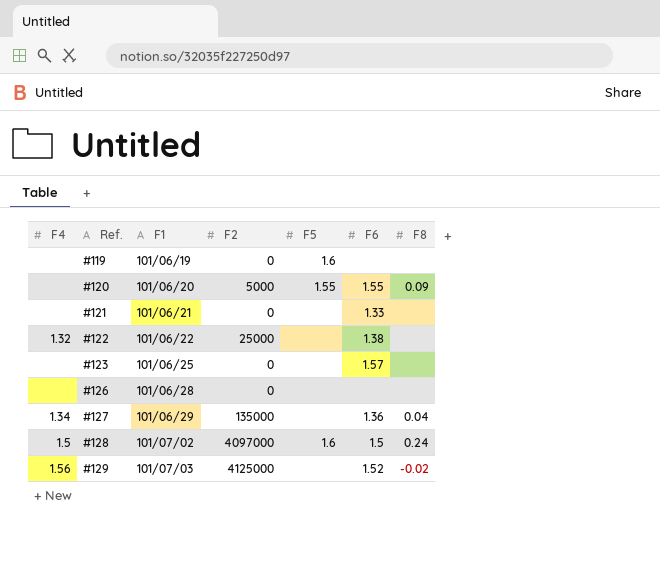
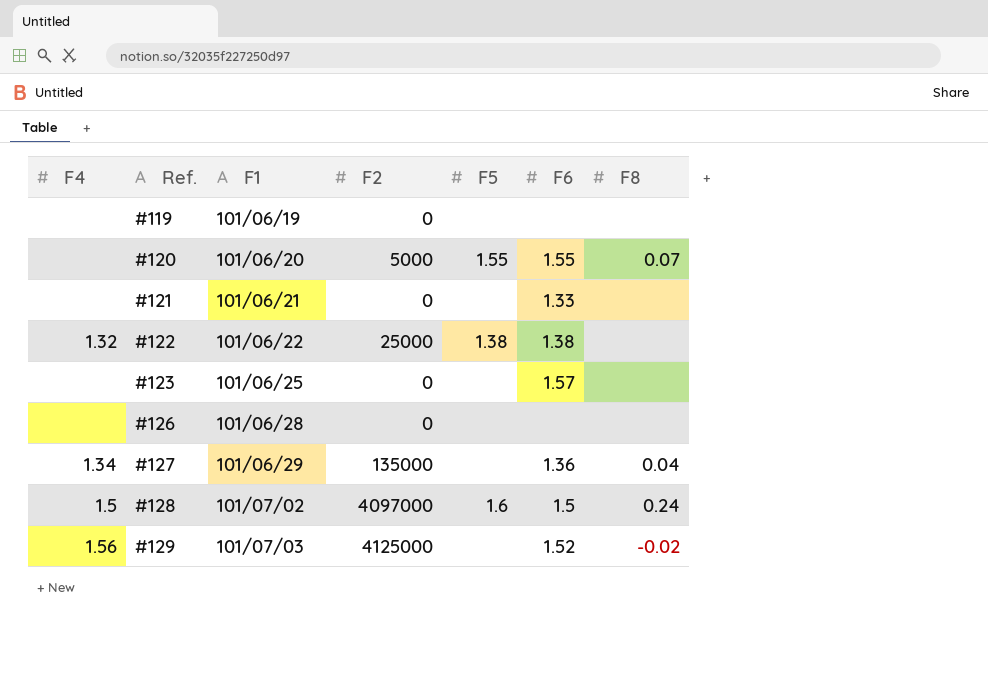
#119 | F5: 1.6 -> none
#120 | F8: 0.09 -> 0.07
#122 | F5: none -> 1.38

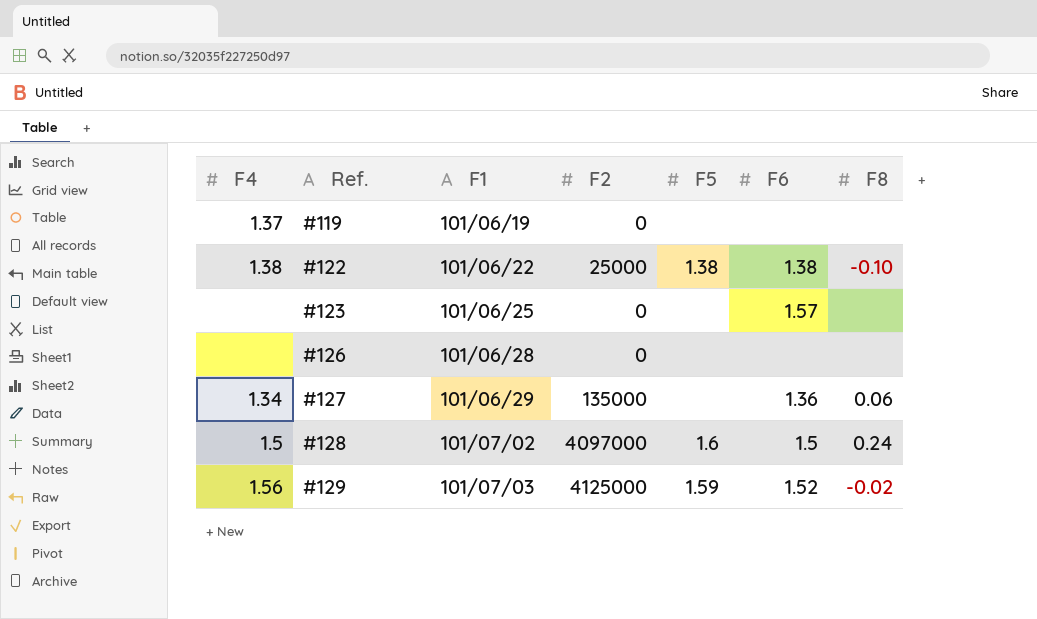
row #120: none | 101/06/20 | 5000 | 1.55 | 1.55 | 0.07 -> none
row #121: none | 101/06/21 | 0 | none | 1.33 | none -> none
#119 | F4: none -> 1.37
#122 | F4: 1.32 -> 1.38
#122 | F8: none -> -0.10
#127 | F8: 0.04 -> 0.06
#129 | F5: none -> 1.59

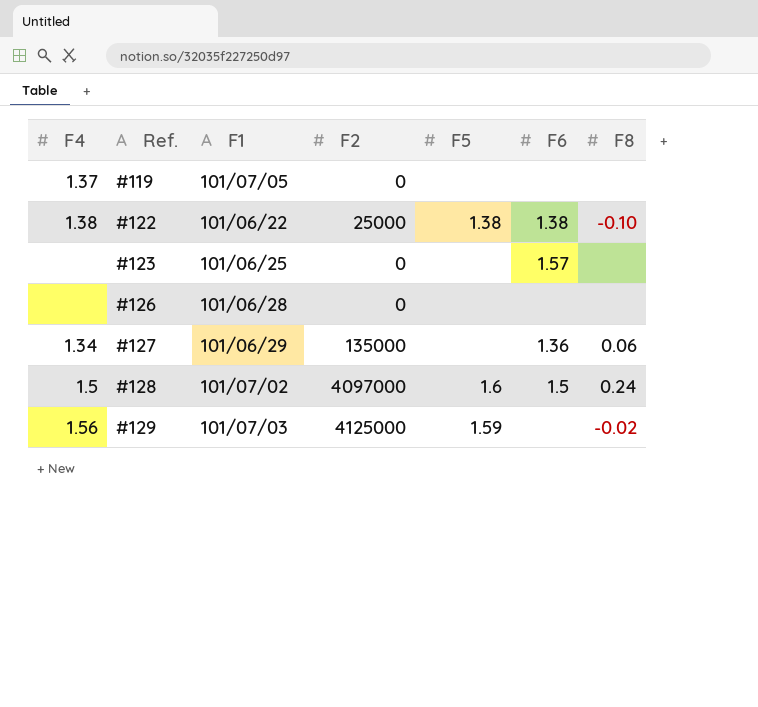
#119 | F1: 101/06/19 -> 101/07/05
#129 | F6: 1.52 -> none

